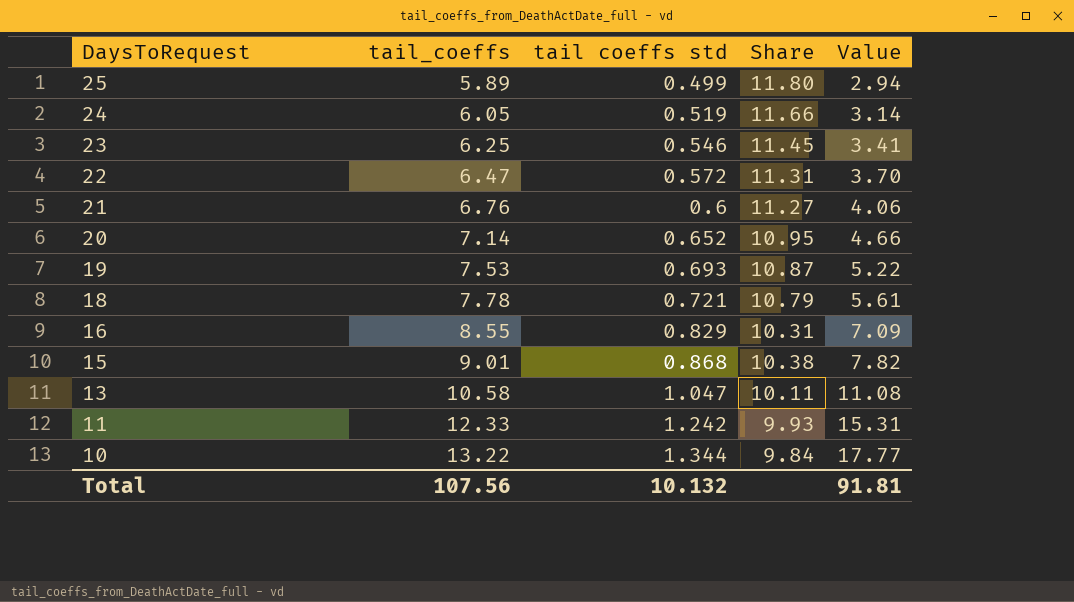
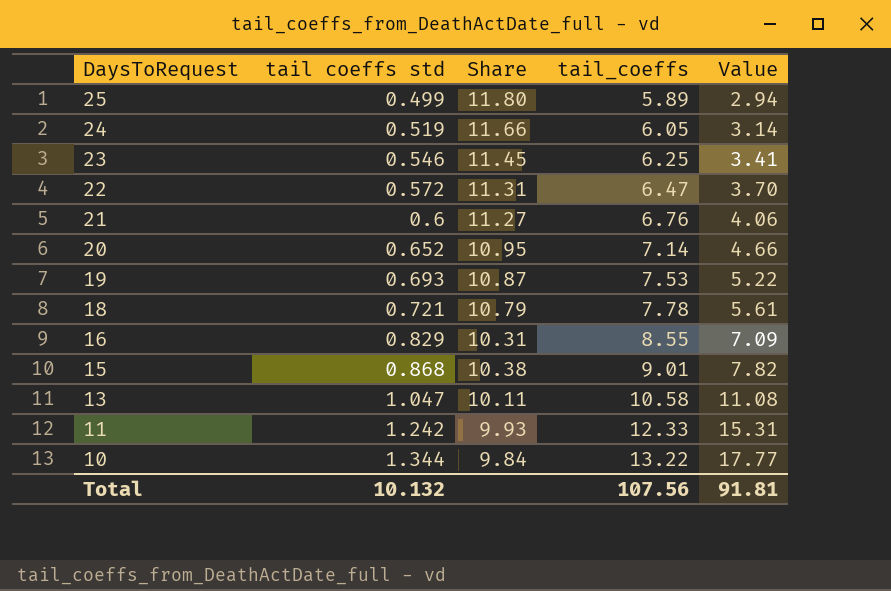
column tail_coeffs | position: 2 -> 4

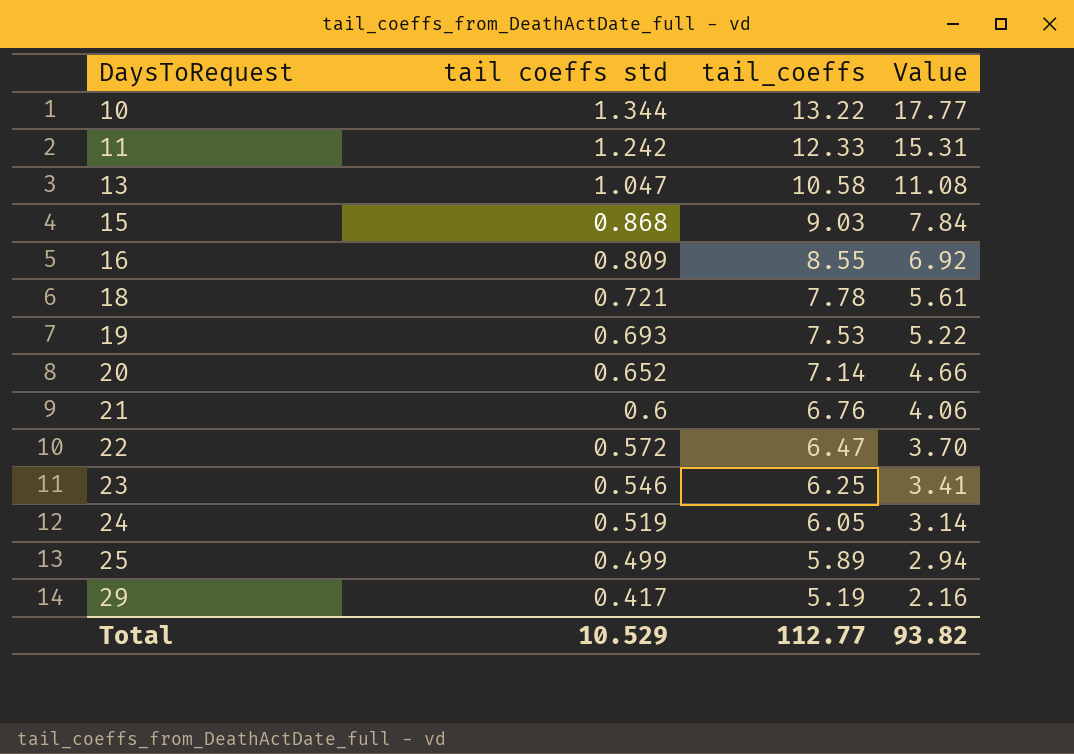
row order: DaysToRequest descending -> DaysToRequest ascending
column Share | formula: [tail_coeffs] / [tail coeffs std] -> none
15 | tail_coeffs: 9.01 -> 9.03
15 | Value: 7.82 -> 7.84
16 | tail coeffs std: 0.829 -> 0.809
16 | Value: 7.09 -> 6.92
row 29: none -> 0.417 | 5.19 | 2.16
Total | tail coeffs std: 10.132 -> 10.529
Total | tail_coeffs: 107.56 -> 112.77
Total | Value: 91.81 -> 93.82

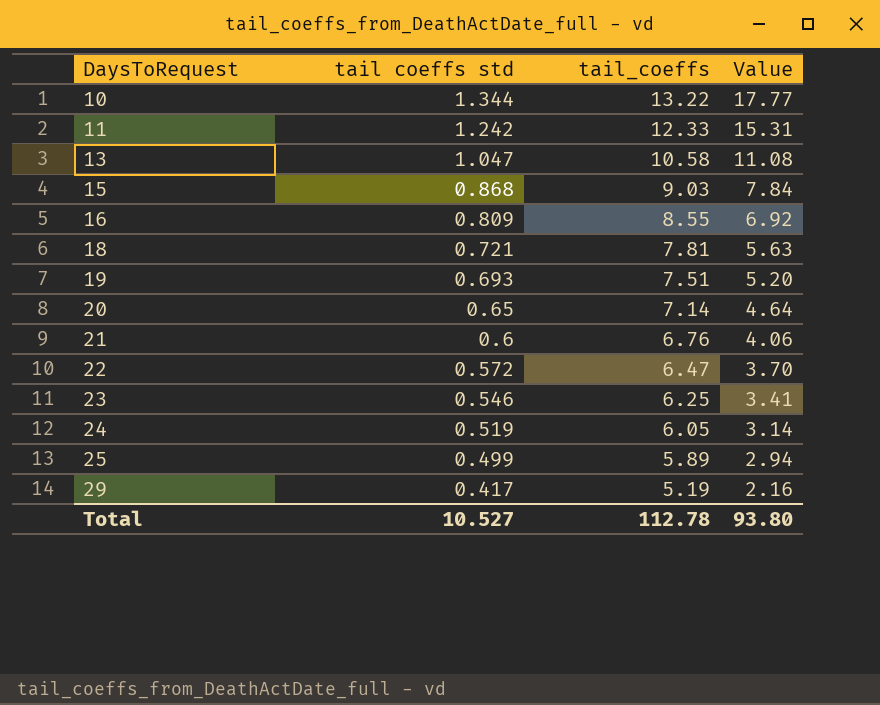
18 | tail_coeffs: 7.78 -> 7.81
18 | Value: 5.61 -> 5.63
19 | tail_coeffs: 7.53 -> 7.51
19 | Value: 5.22 -> 5.20
20 | tail coeffs std: 0.652 -> 0.65
20 | Value: 4.66 -> 4.64
Total | tail coeffs std: 10.529 -> 10.527
Total | tail_coeffs: 112.77 -> 112.78
Total | Value: 93.82 -> 93.80

